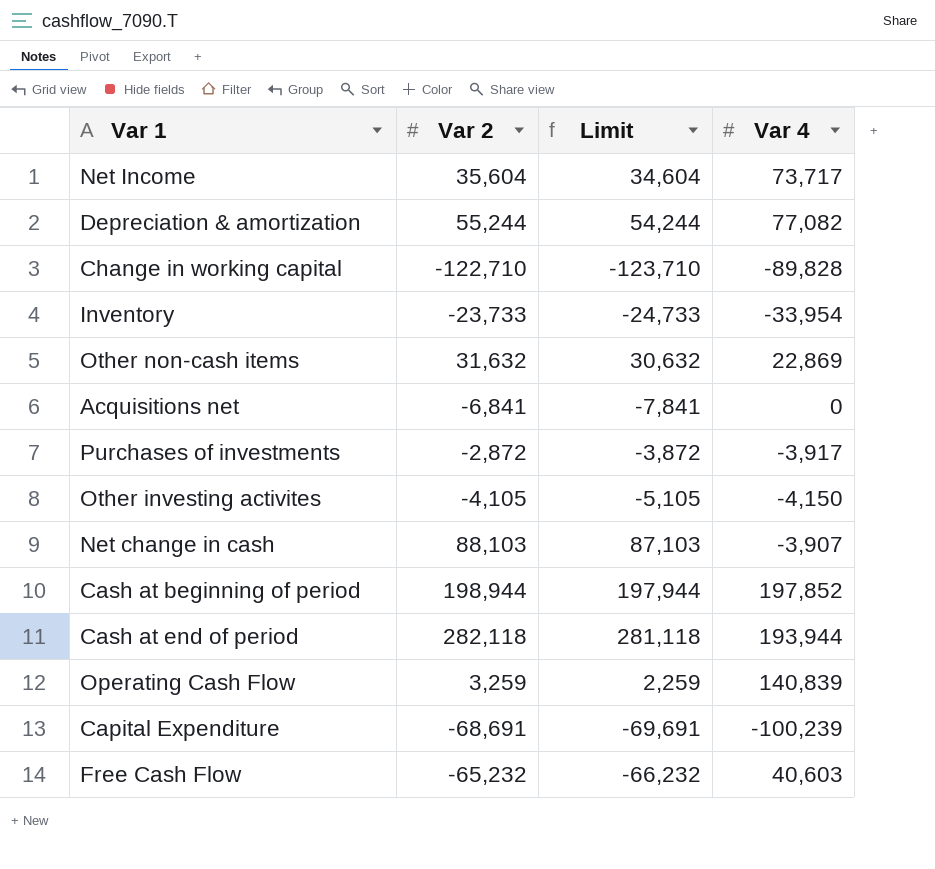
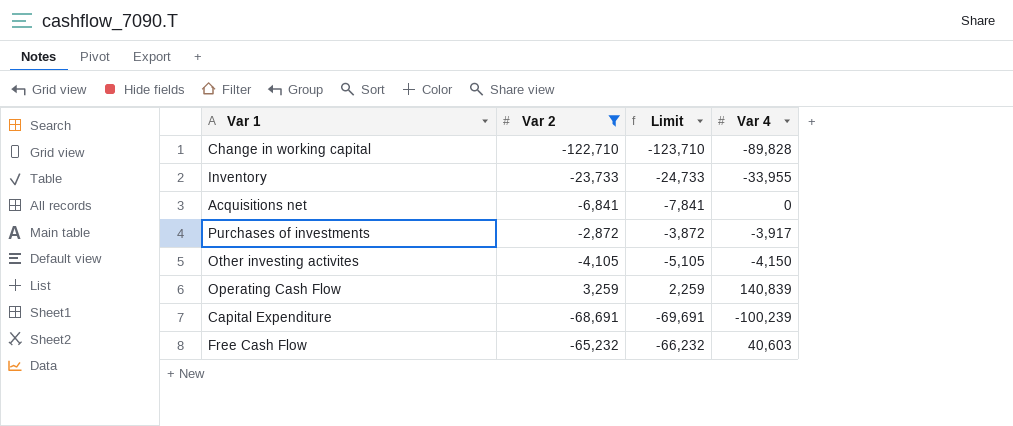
filter: none -> Var 2 <= 3,259
Inventory | Var 4: -33,954 -> -33,955

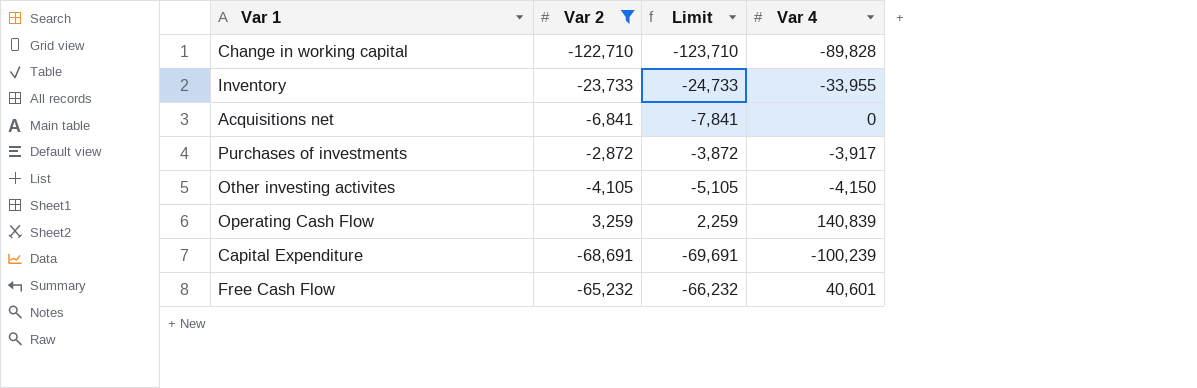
Free Cash Flow | Var 4: 40,603 -> 40,601

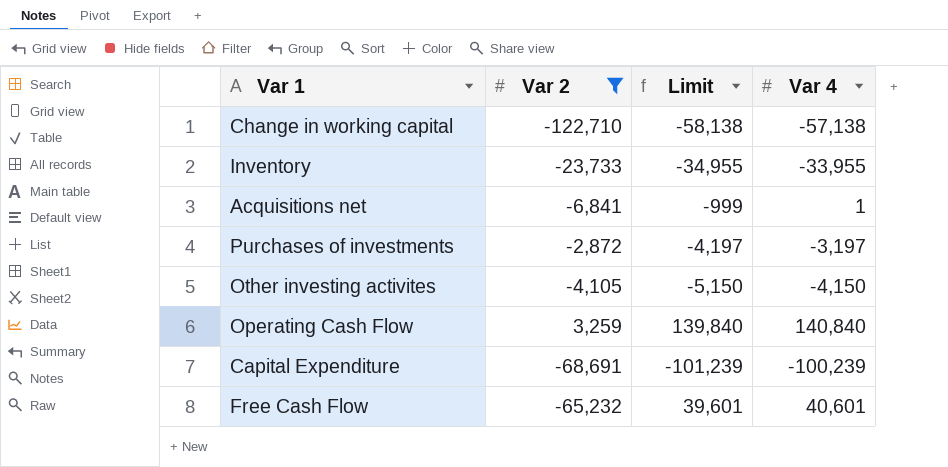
column Limit | formula: [Var 2] - 1000 -> [Var 4] - 1000
Change in working capital | Var 4: -89,828 -> -57,138
Acquisitions net | Var 4: 0 -> 1
Purchases of investments | Var 4: -3,917 -> -3,197
Operating Cash Flow | Var 4: 140,839 -> 140,840

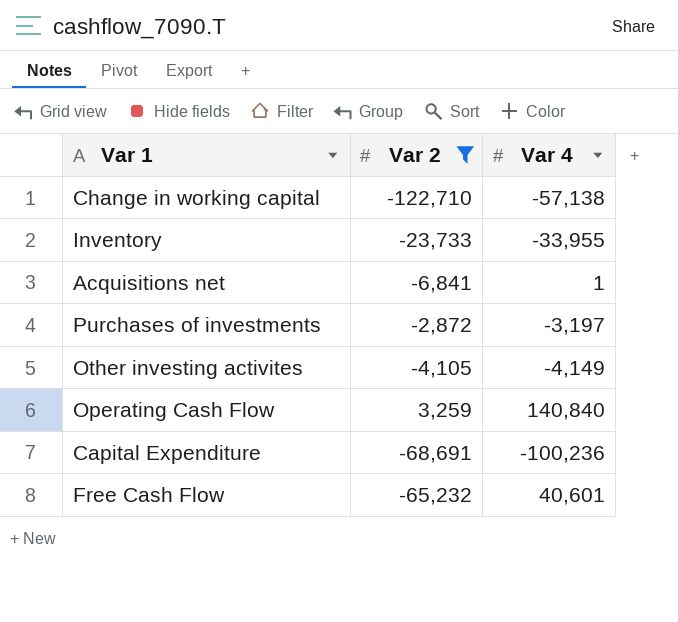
column Limit | formula: [Var 4] - 1000 -> none
Other investing activites | Var 4: -4,150 -> -4,149
Capital Expenditure | Var 4: -100,239 -> -100,236

